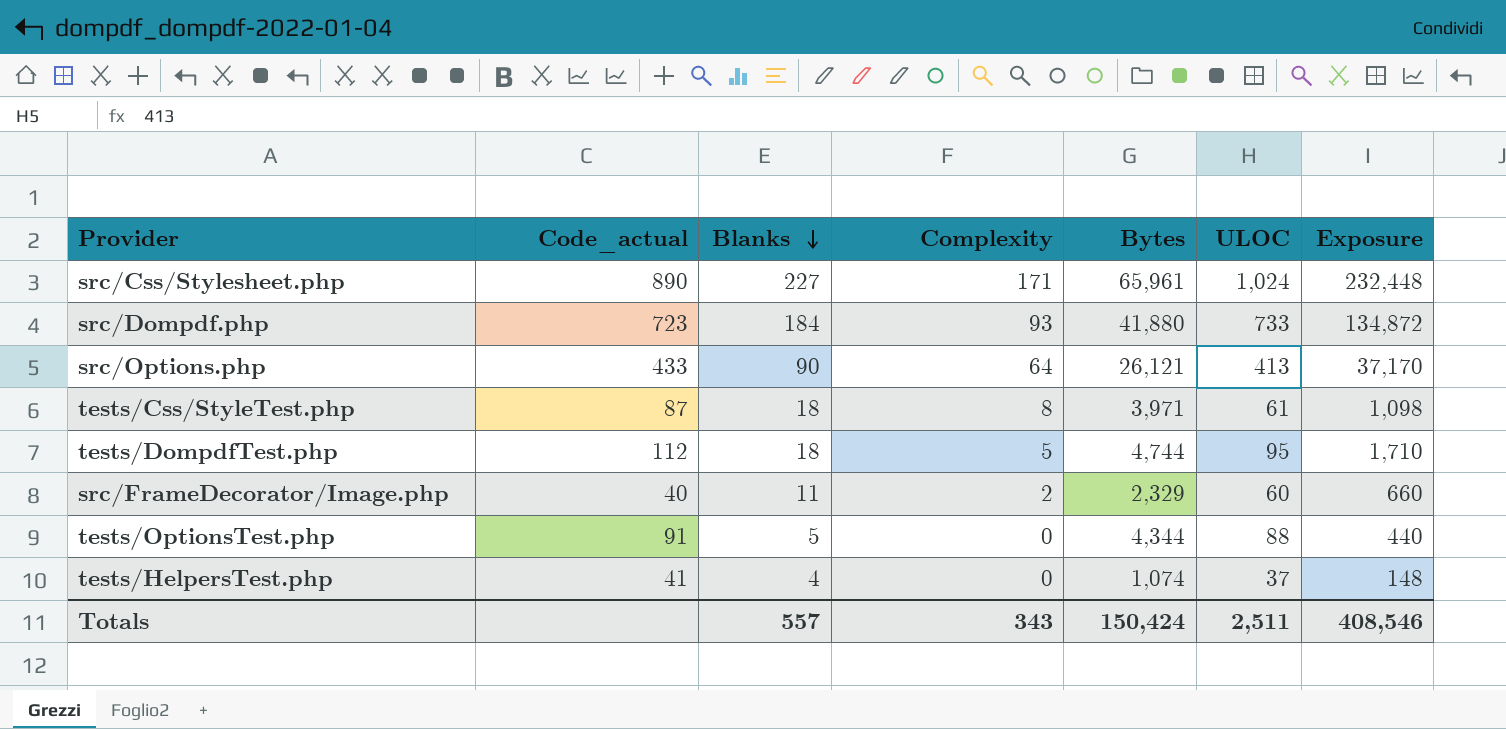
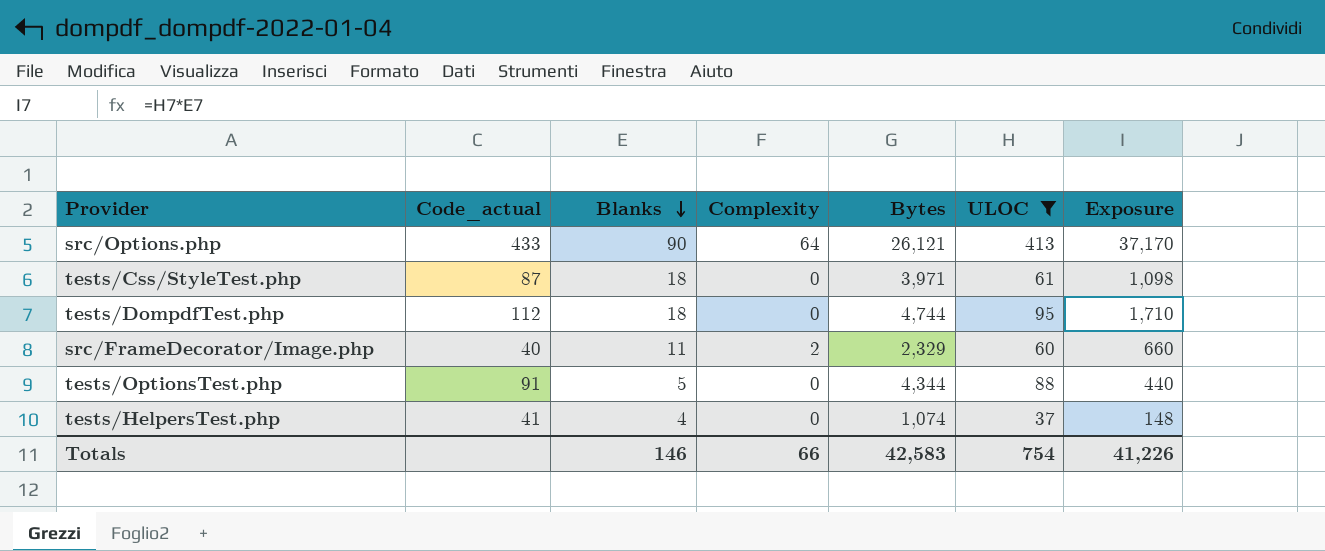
filter: none -> ULOC <= 413
tests/Css/StyleTest.php | Complexity: 8 -> 0
tests/DompdfTest.php | Complexity: 5 -> 0
Totals | Blanks: 557 -> 146
Totals | Complexity: 343 -> 66
Totals | Bytes: 150,424 -> 42,583
Totals | ULOC: 2,511 -> 754
Totals | Exposure: 408,546 -> 41,226

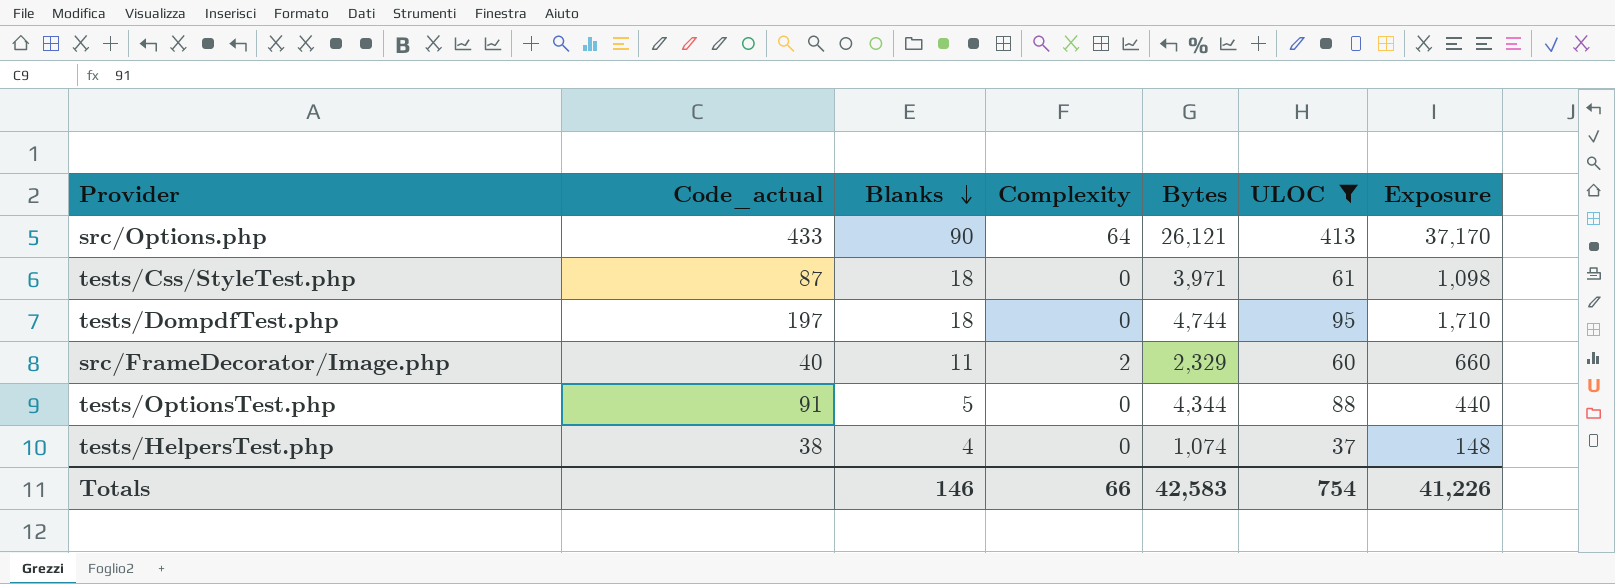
tests/DompdfTest.php | Code_actual: 112 -> 197
tests/HelpersTest.php | Code_actual: 41 -> 38

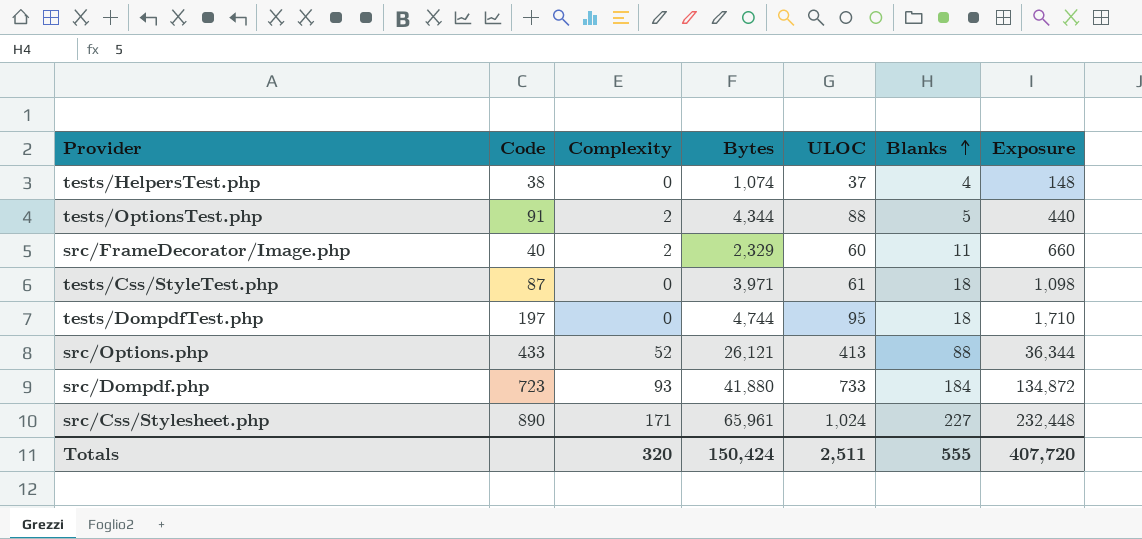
filter: ULOC <= 413 -> none
row order: Blanks descending -> Blanks ascending
column name: Code_actual -> Code
column Blanks | position: 3 -> 6
tests/OptionsTest.php | Complexity: 0 -> 2
src/Options.php | Complexity: 64 -> 52
src/Options.php | Blanks: 90 -> 88
src/Options.php | Exposure: 37,170 -> 36,344
Totals | Complexity: 66 -> 320
Totals | Bytes: 42,583 -> 150,424
Totals | ULOC: 754 -> 2,511
Totals | Blanks: 146 -> 555
Totals | Exposure: 41,226 -> 407,720

